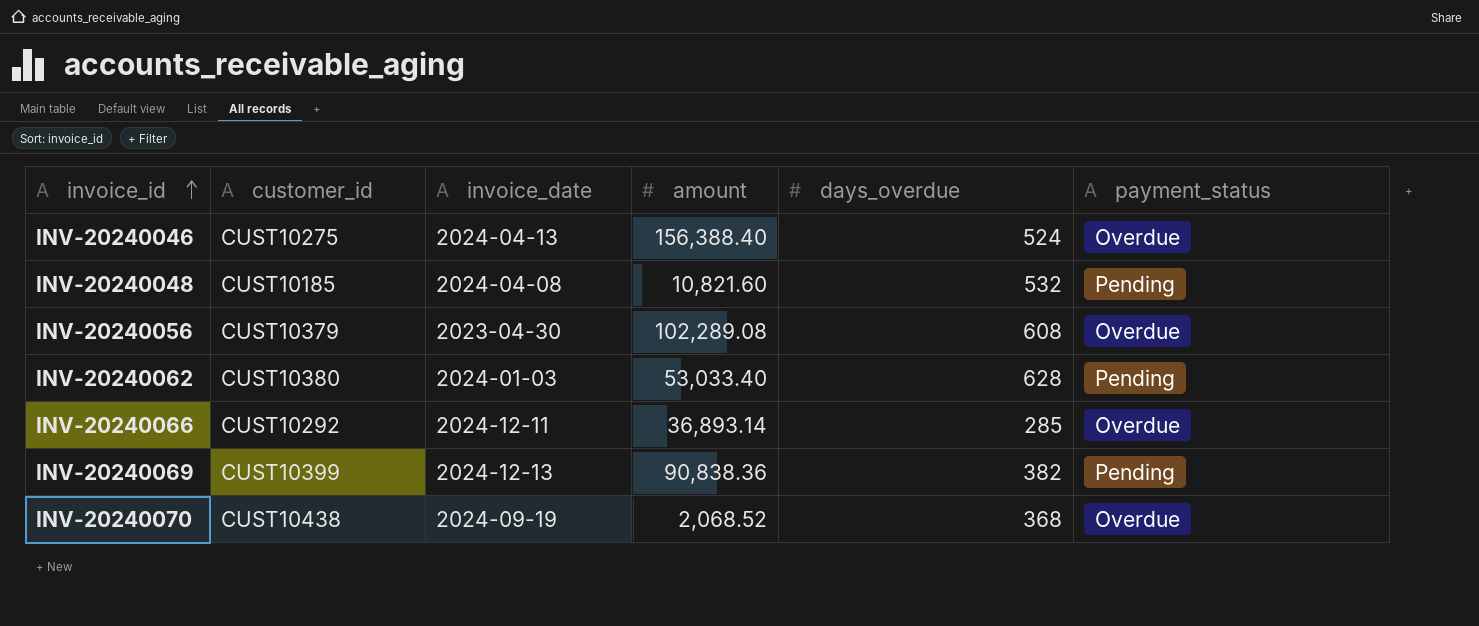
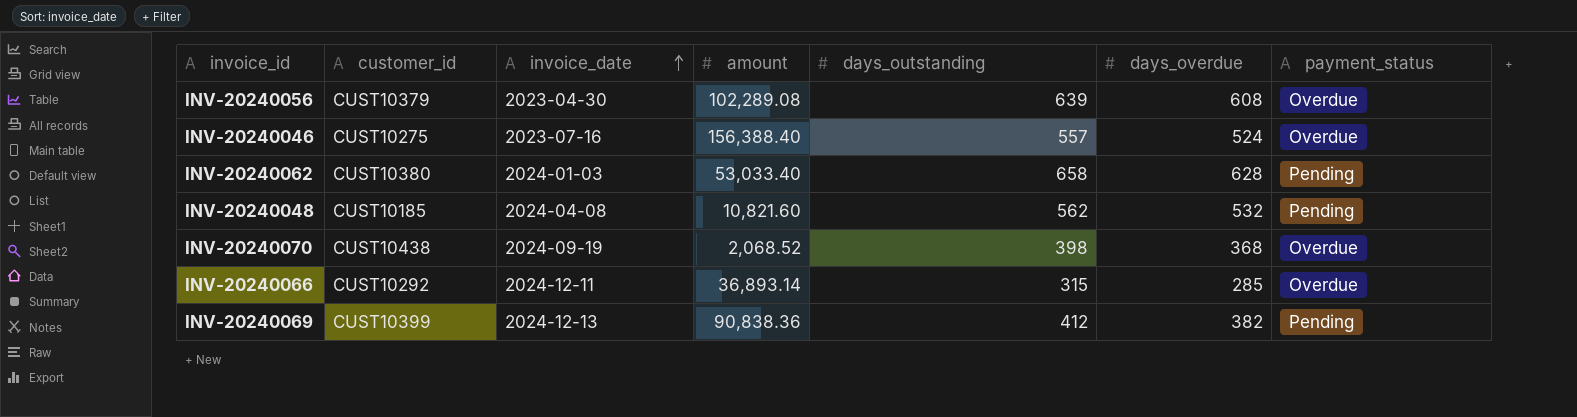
row order: invoice_id ascending -> invoice_date ascending
column days_outstanding | position: none -> 5
INV-20240046 | invoice_date: 2024-04-13 -> 2023-07-16

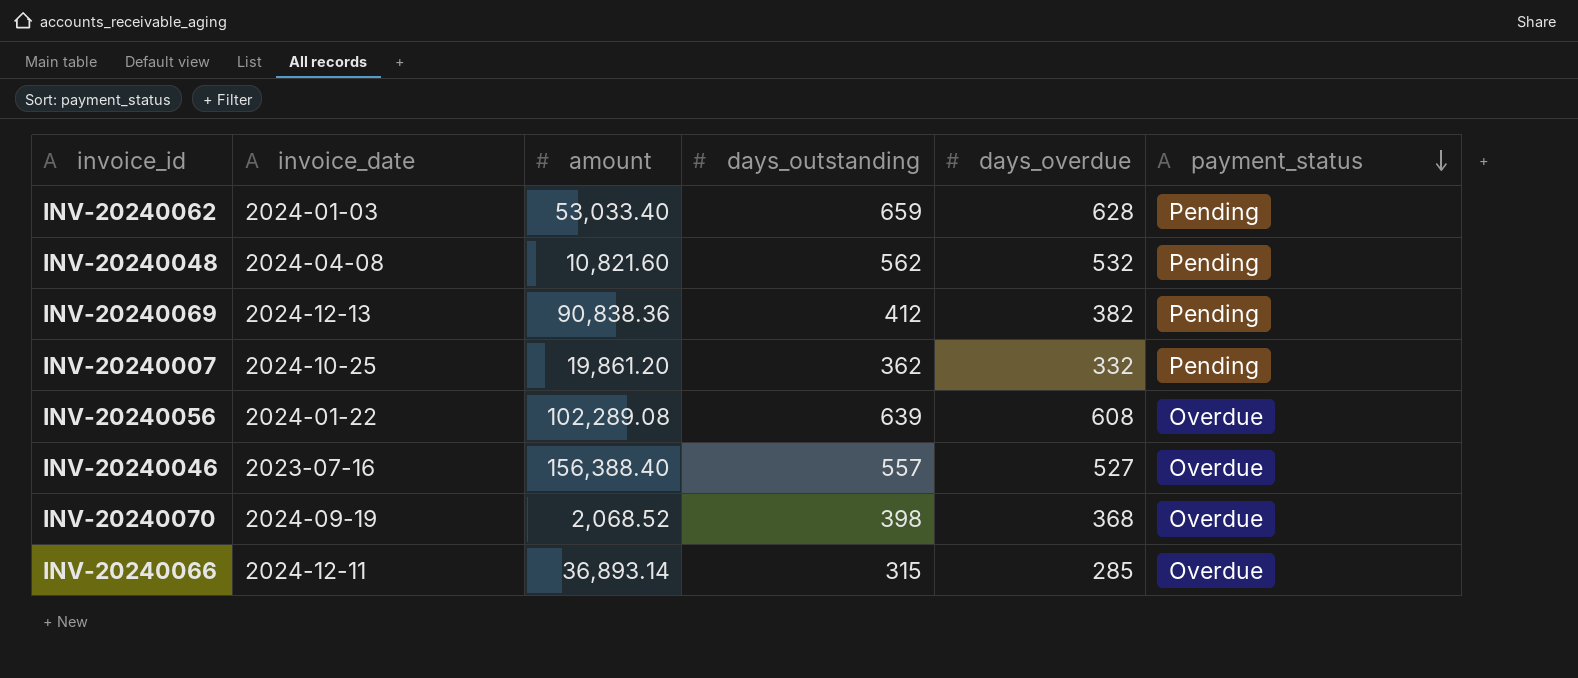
row order: invoice_date ascending -> payment_status descending
column customer_id | position: 2 -> none
INV-20240062 | days_outstanding: 658 -> 659
row INV-20240007: none -> 2024-10-25 | 19,861.20 | 362 | 332 | Pending
INV-20240056 | invoice_date: 2023-04-30 -> 2024-01-22
INV-20240046 | days_overdue: 524 -> 527

